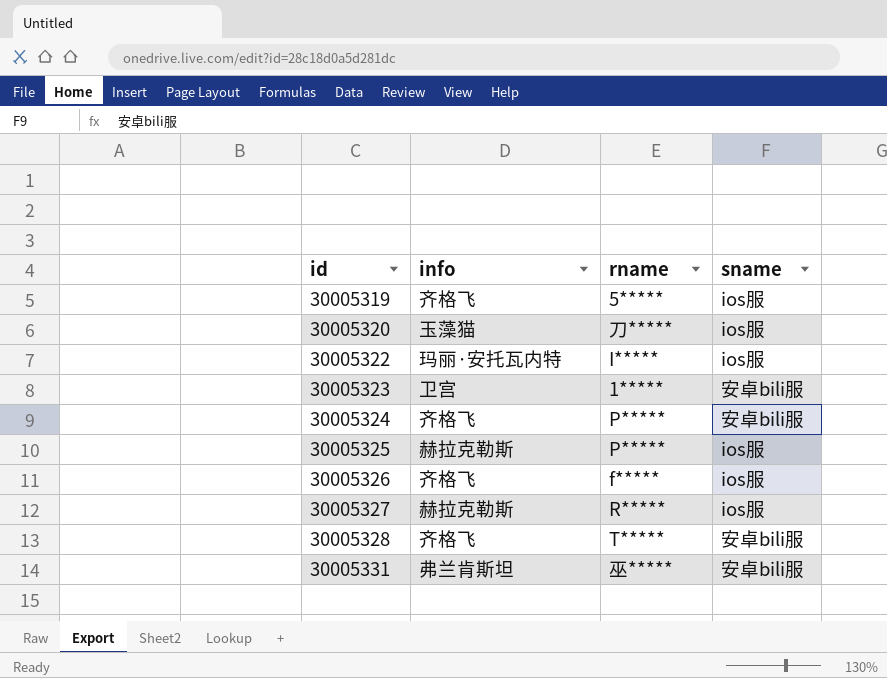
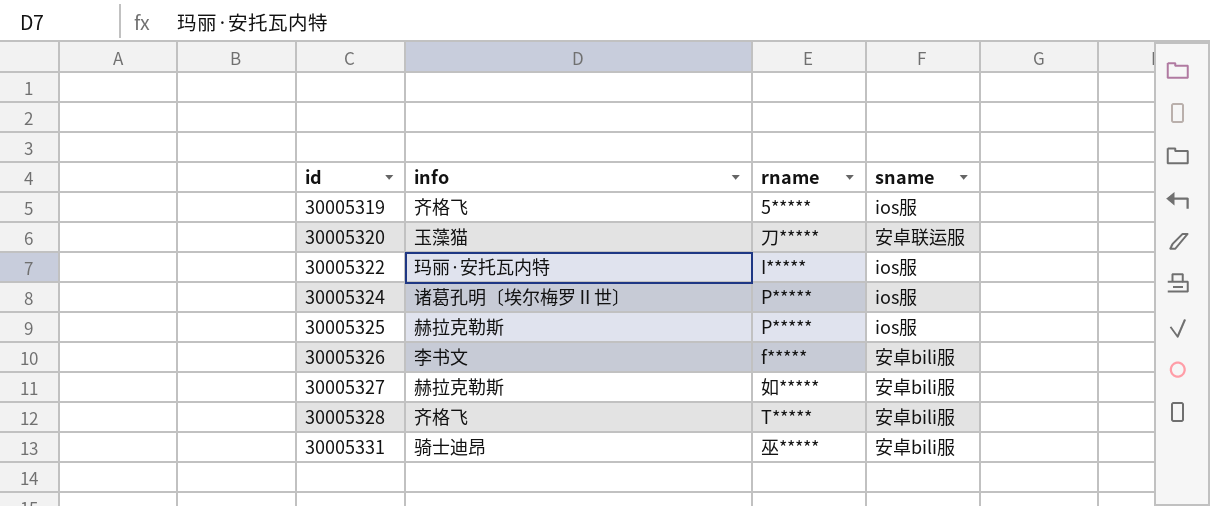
row 30005323: 卫宫 | 1***** | 安卓bili服 -> none
30005320 | sname: ios服 -> 安卓联运服
30005324 | info: 齐格飞 -> 诸葛孔明〔埃尔梅罗Ⅱ世〕
30005324 | sname: 安卓bili服 -> ios服
30005326 | info: 齐格飞 -> 李书文
30005326 | sname: ios服 -> 安卓bili服
30005327 | rname: R***** -> 如*****
30005327 | sname: ios服 -> 安卓bili服
30005331 | info: 弗兰肯斯坦 -> 骑士迪昂

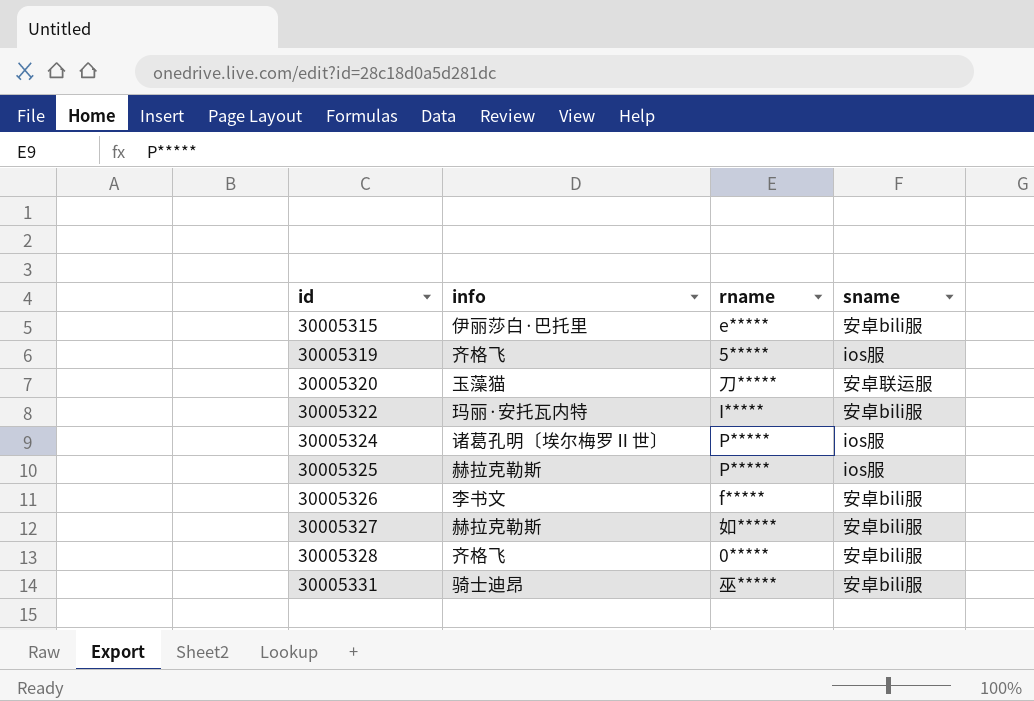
row 30005315: none -> 伊丽莎白·巴托里 | e***** | 安卓bili服
30005322 | sname: ios服 -> 安卓bili服
30005328 | rname: T***** -> 0*****

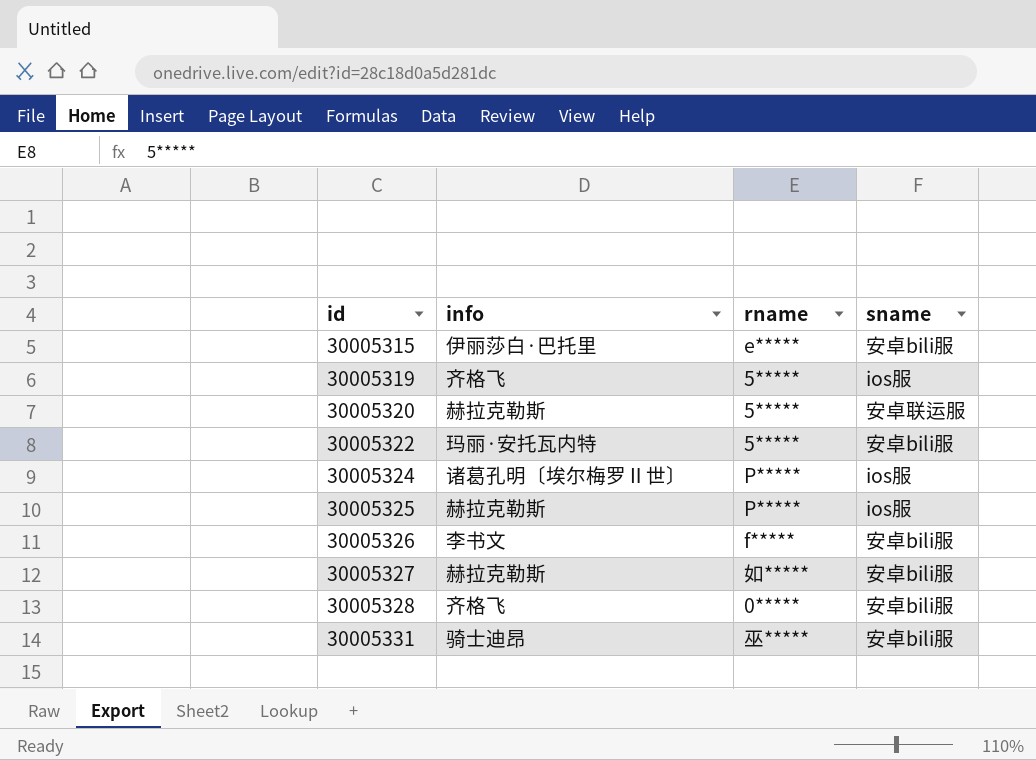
30005320 | info: 玉藻猫 -> 赫拉克勒斯
30005320 | rname: 刀***** -> 5*****
30005322 | rname: I***** -> 5*****

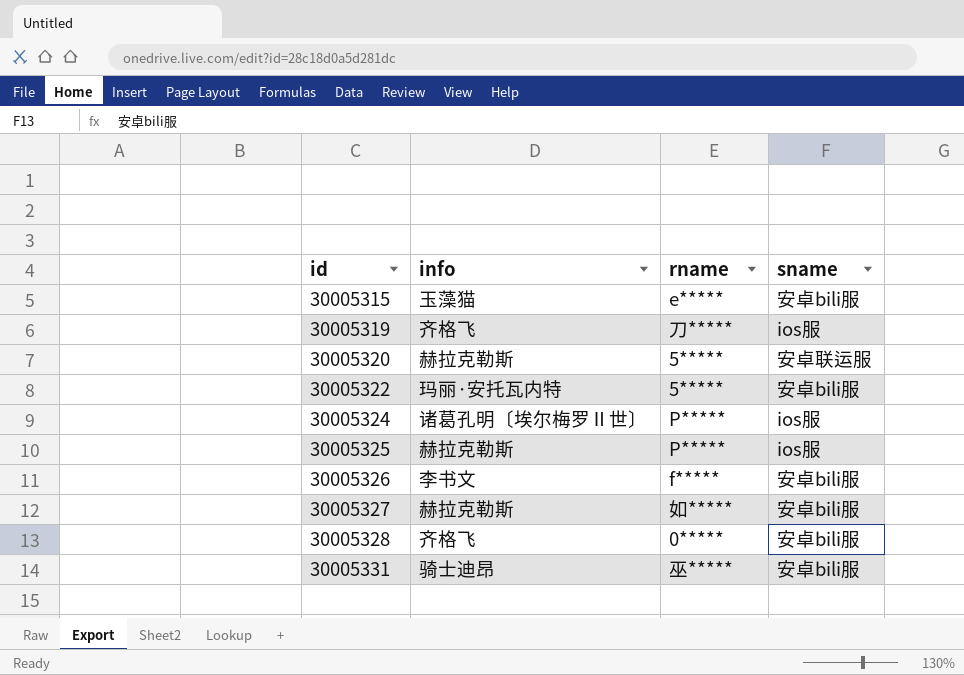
30005315 | info: 伊丽莎白·巴托里 -> 玉藻猫
30005319 | rname: 5***** -> 刀*****

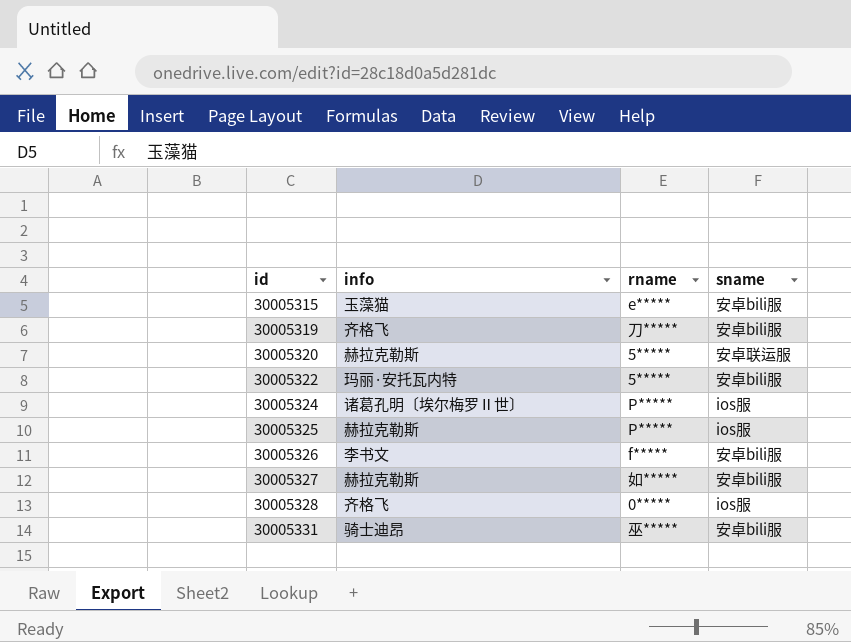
30005319 | sname: ios服 -> 安卓bili服
30005328 | sname: 安卓bili服 -> ios服

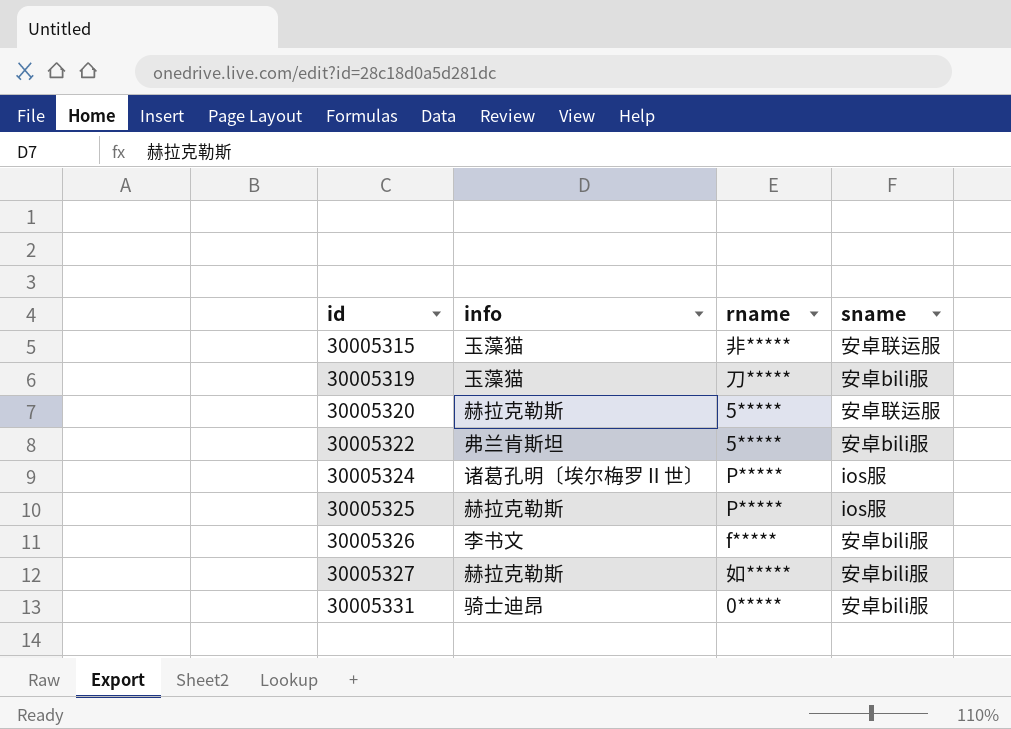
row 30005328: 齐格飞 | 0***** | ios服 -> none
30005315 | rname: e***** -> 非*****
30005315 | sname: 安卓bili服 -> 安卓联运服
30005319 | info: 齐格飞 -> 玉藻猫
30005322 | info: 玛丽·安托瓦内特 -> 弗兰肯斯坦
30005331 | rname: 巫***** -> 0*****

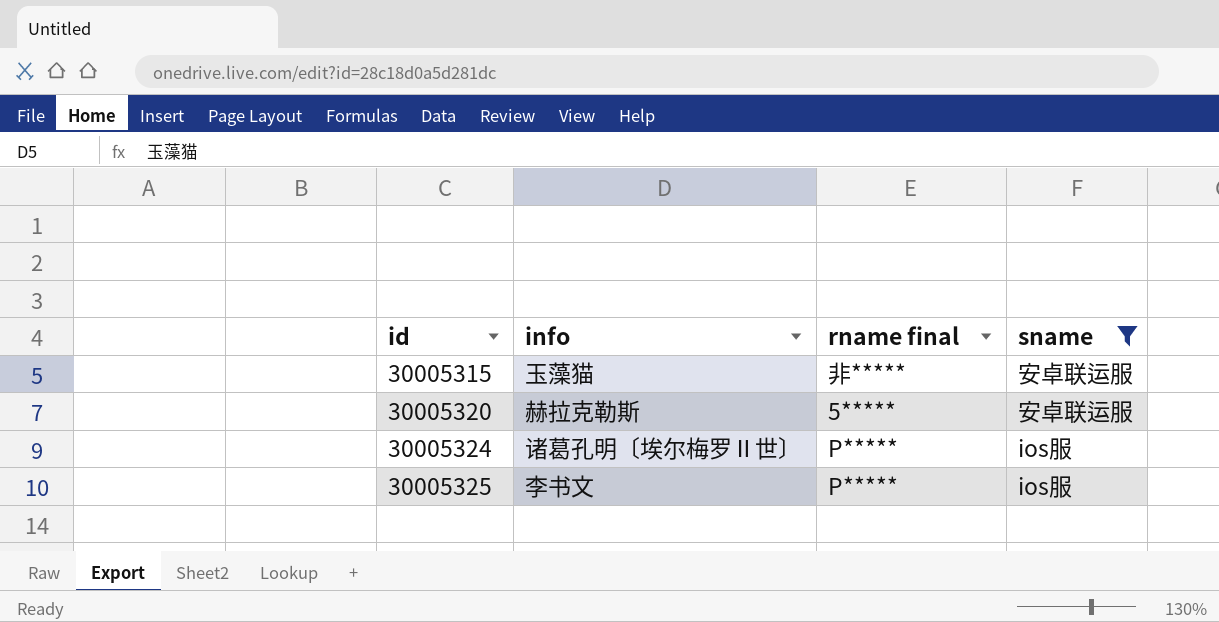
filter: none -> sname != 安卓bili服
column name: rname -> rname final
30005325 | info: 赫拉克勒斯 -> 李书文

